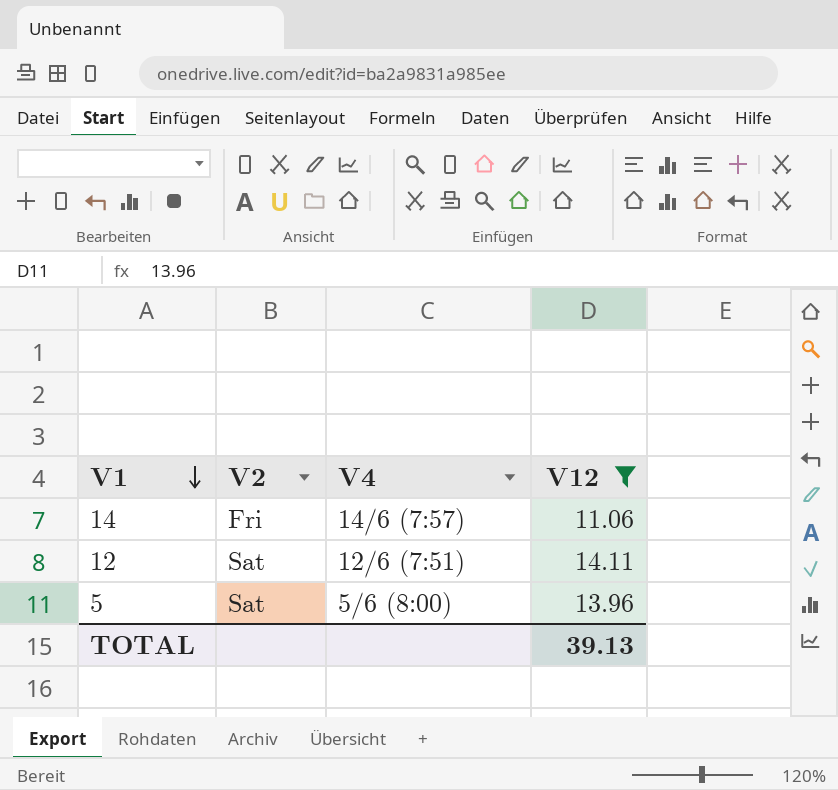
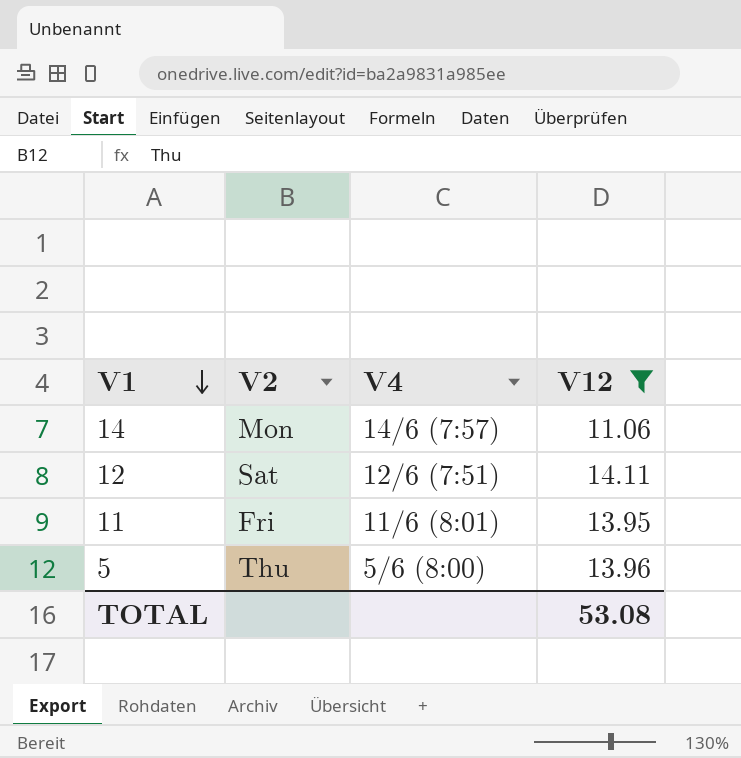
14 | V2: Fri -> Mon
row 11: none -> Fri | 11/6 (8:01) | 13.95
5 | V2: Sat -> Thu
TOTAL | V12: 39.13 -> 53.08

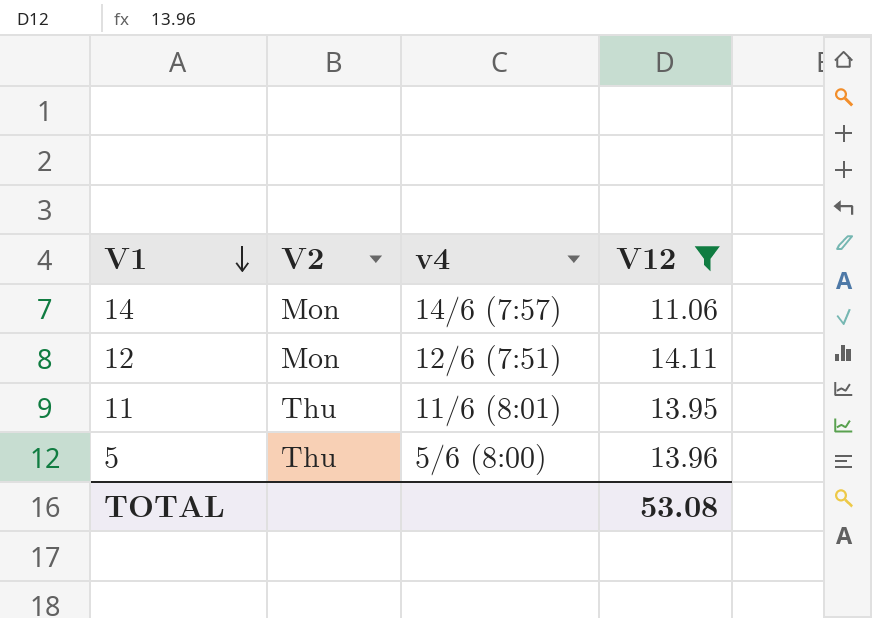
column name: V4 -> v4
12 | V2: Sat -> Mon
11 | V2: Fri -> Thu

